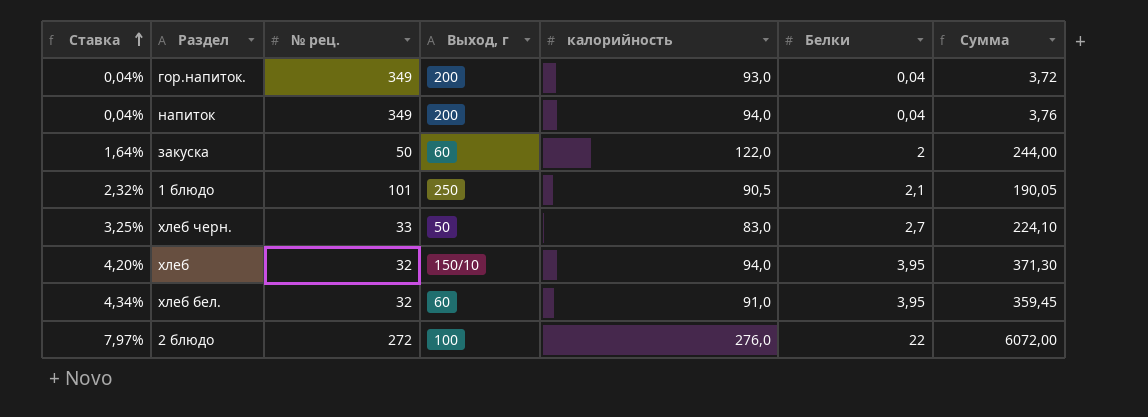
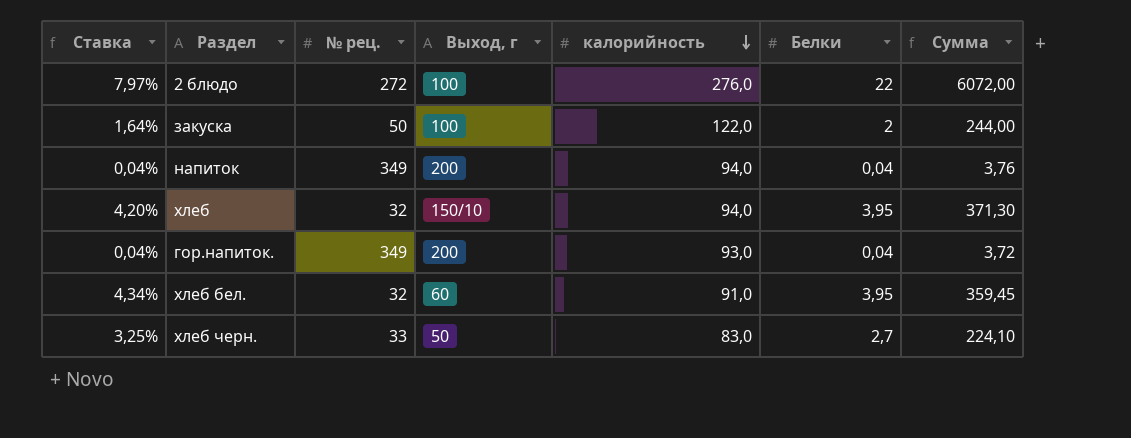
row order: Ставка ascending -> калорийность descending
row 1 блюдо: 2,32% | 101 | 250 | 90,5 | 2,1 | 190,05 -> none
закуска | Выход, г: 60 -> 100

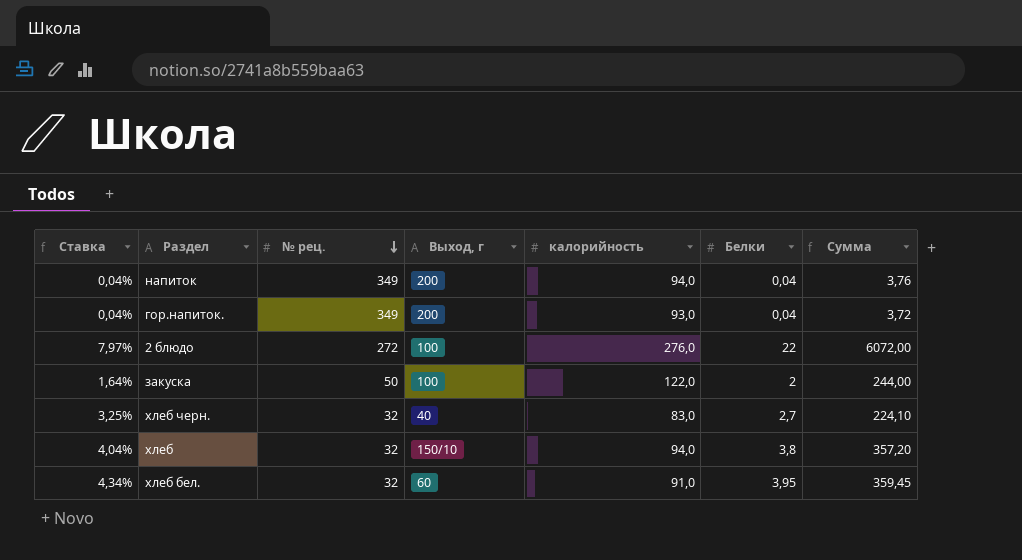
row order: калорийность descending -> № рец. descending
хлеб черн. | № рец.: 33 -> 32
хлеб черн. | Выход, г: 50 -> 40
хлеб | Ставка: 4,20% -> 4,04%
хлеб | Белки: 3,95 -> 3,8
хлеб | Сумма: 371,30 -> 357,20

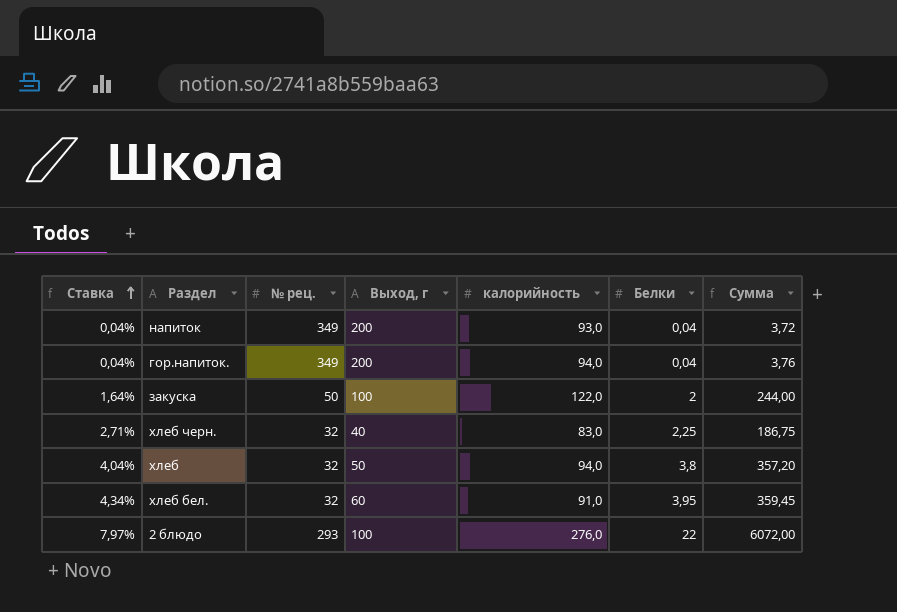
row order: № рец. descending -> Ставка ascending
напиток | калорийность: 94,0 -> 93,0
напиток | Сумма: 3,76 -> 3,72
гор.напиток. | калорийность: 93,0 -> 94,0
гор.напиток. | Сумма: 3,72 -> 3,76
хлеб черн. | Ставка: 3,25% -> 2,71%
хлеб черн. | Белки: 2,7 -> 2,25
хлеб черн. | Сумма: 224,10 -> 186,75
хлеб | Выход, г: 150/10 -> 50
2 блюдо | № рец.: 272 -> 293

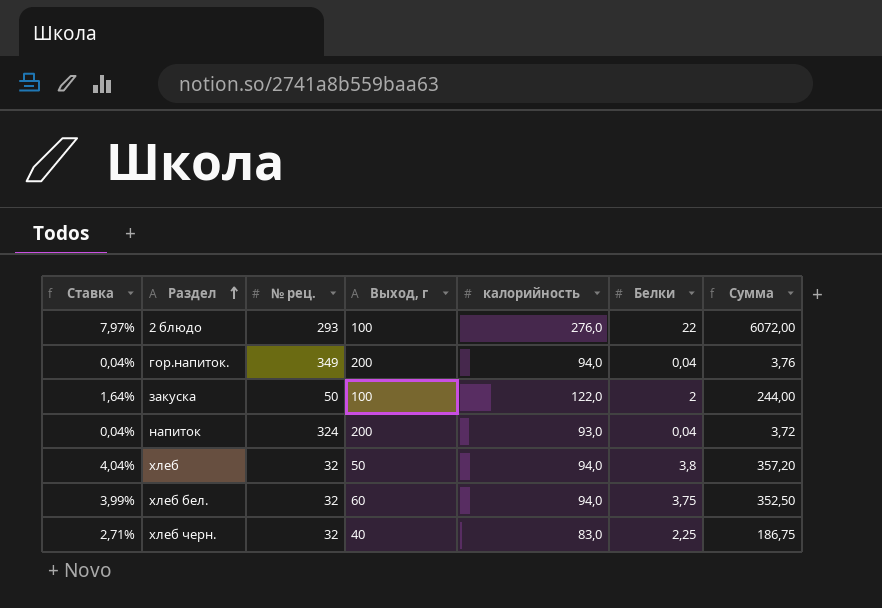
row order: Ставка ascending -> Раздел ascending
напиток | № рец.: 349 -> 324
хлеб бел. | Ставка: 4,34% -> 3,99%
хлеб бел. | калорийность: 91,0 -> 94,0
хлеб бел. | Белки: 3,95 -> 3,75
хлеб бел. | Сумма: 359,45 -> 352,50

